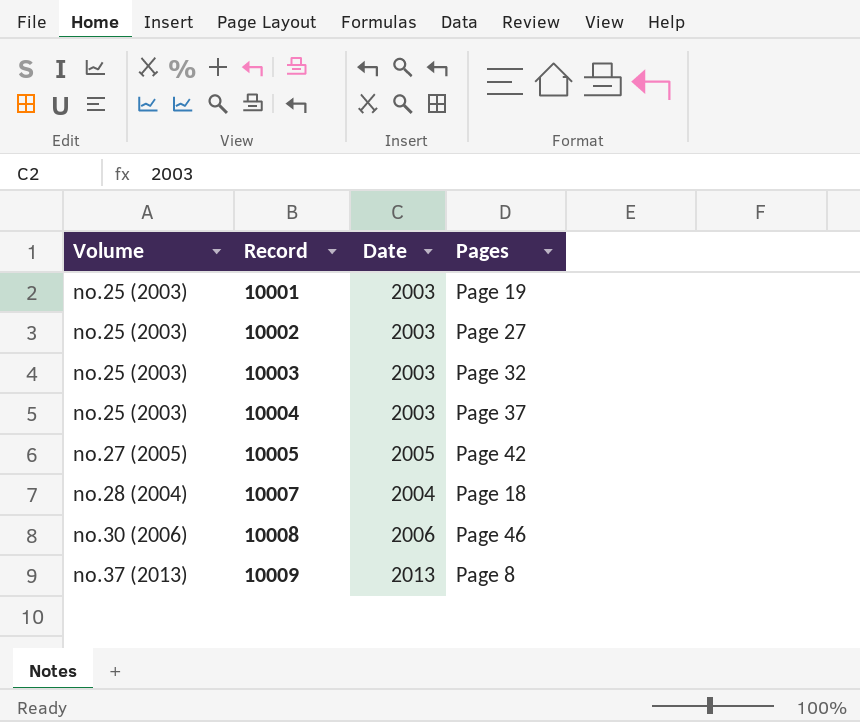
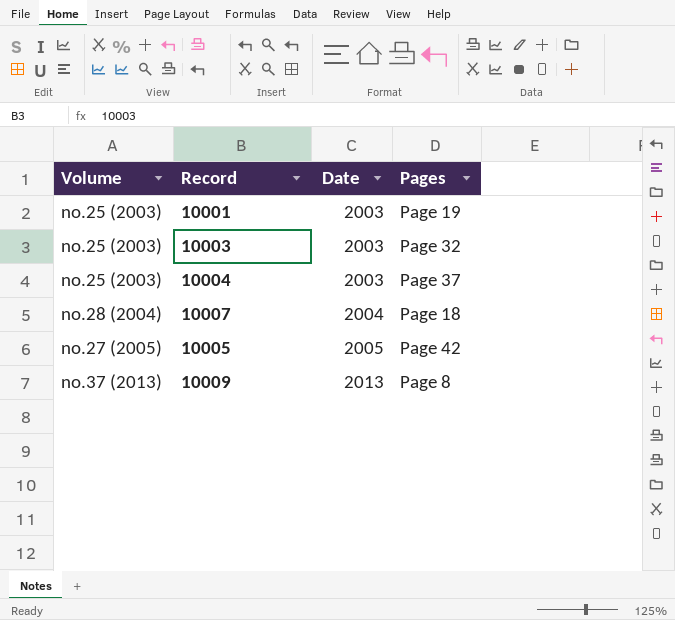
row order: Volume ascending -> Date ascending
row 10002: no.25 (2003) | 2003 | Page 27 -> none
row 10008: no.30 (2006) | 2006 | Page 46 -> none

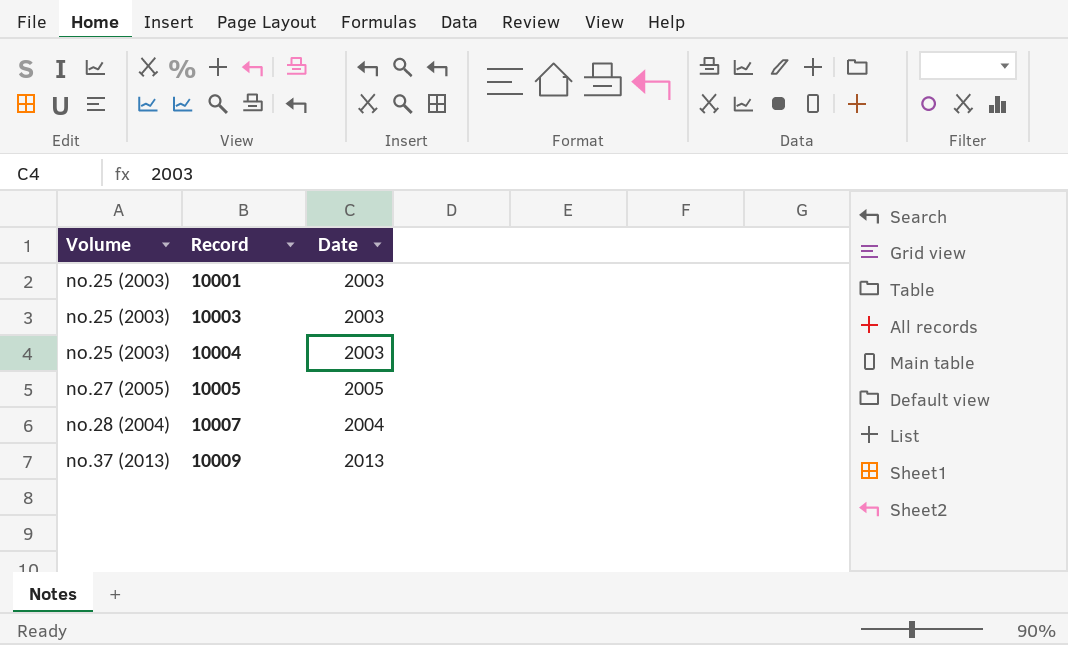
row order: Date ascending -> Volume ascending
column Pages | position: 4 -> none

